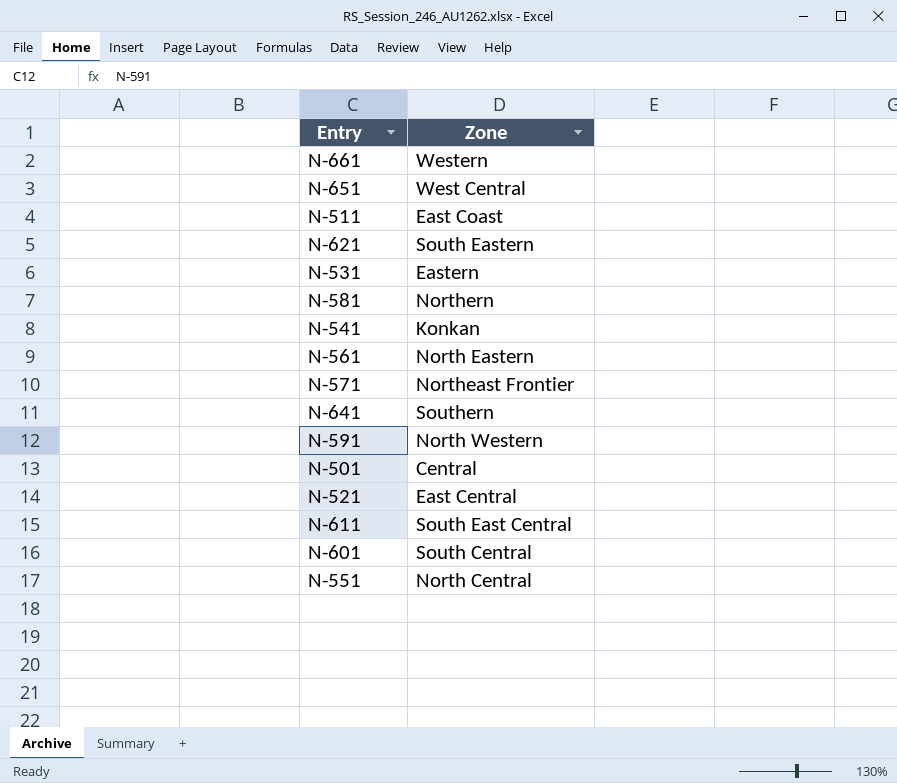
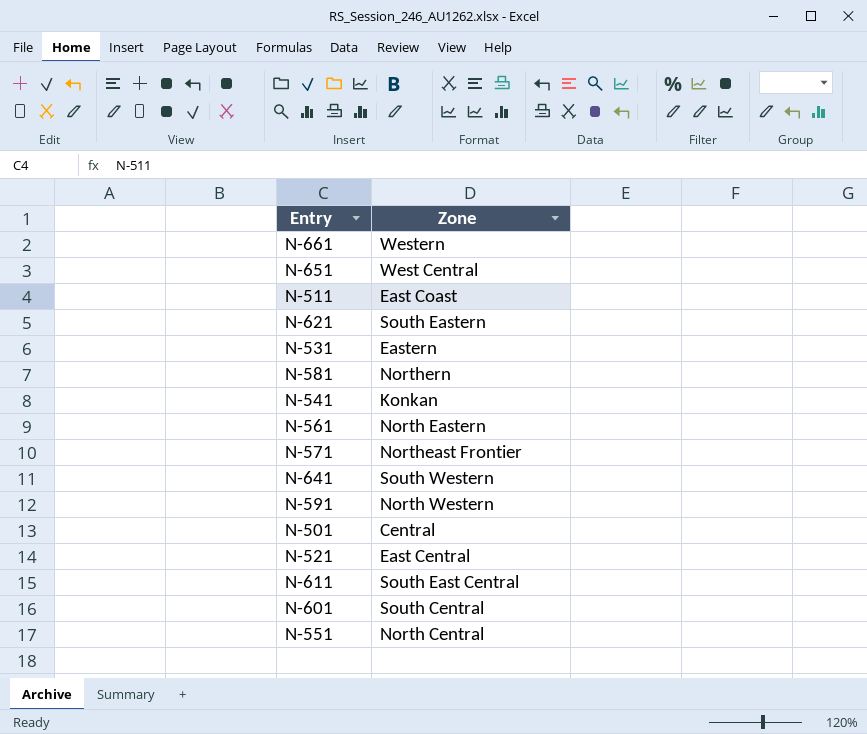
N-641 | Zone: Southern -> South Western

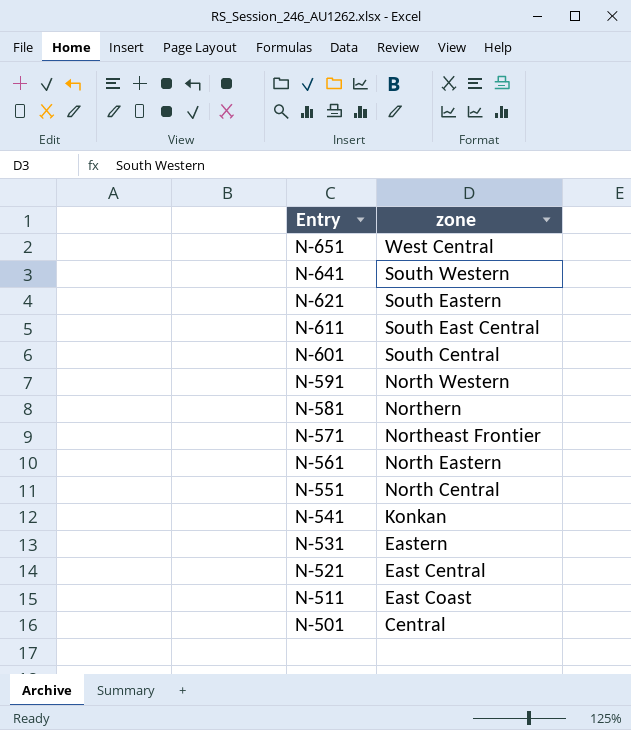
row order: none -> Entry descending
column name: Zone -> zone
row N-661: Western -> none

